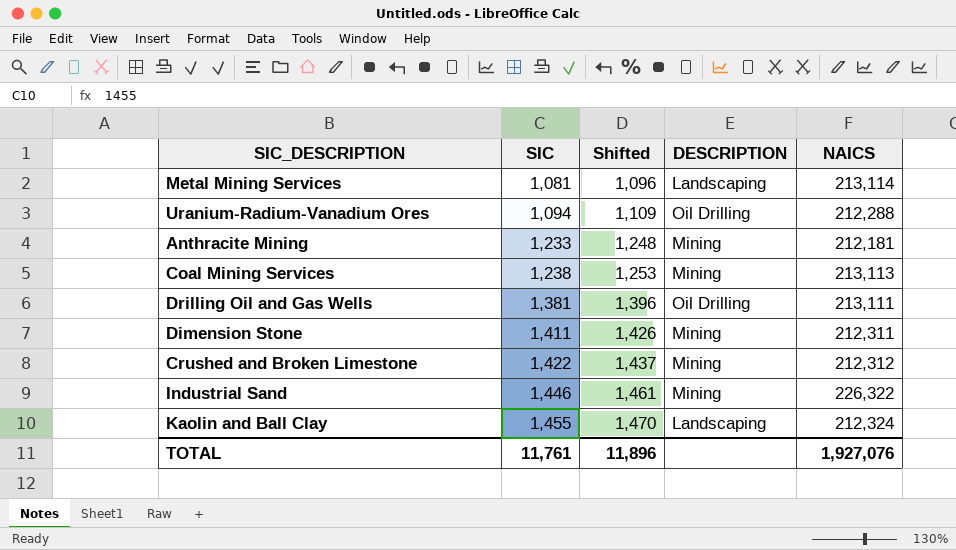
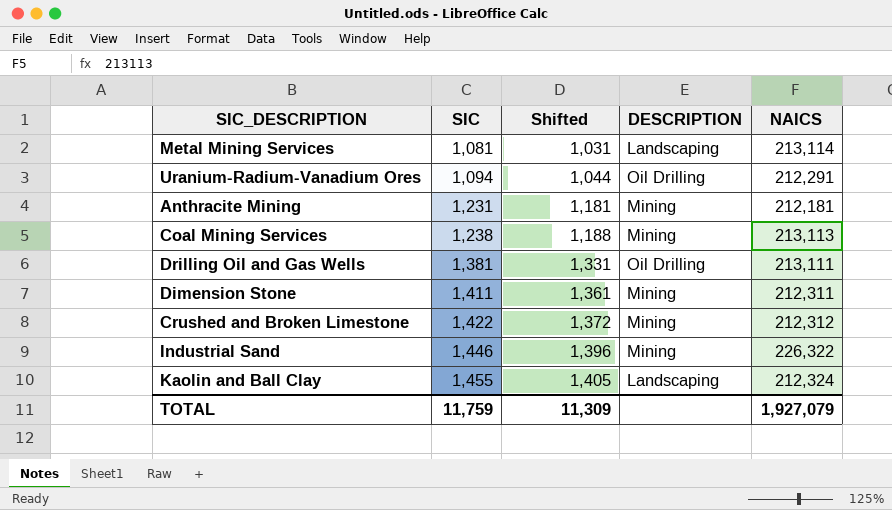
column Shifted | formula: [SIC] + 15 -> [SIC] - 50
Uranium-Radium-Vanadium Ores | NAICS: 212,288 -> 212,291
Anthracite Mining | SIC: 1,233 -> 1,231
TOTAL | SIC: 11,761 -> 11,759
TOTAL | Shifted: 11,896 -> 11,309
TOTAL | NAICS: 1,927,076 -> 1,927,079

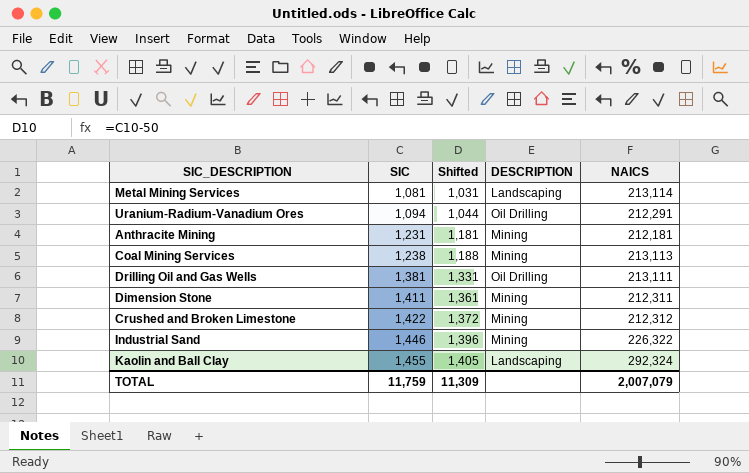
Kaolin and Ball Clay | NAICS: 212,324 -> 292,324
TOTAL | NAICS: 1,927,079 -> 2,007,079

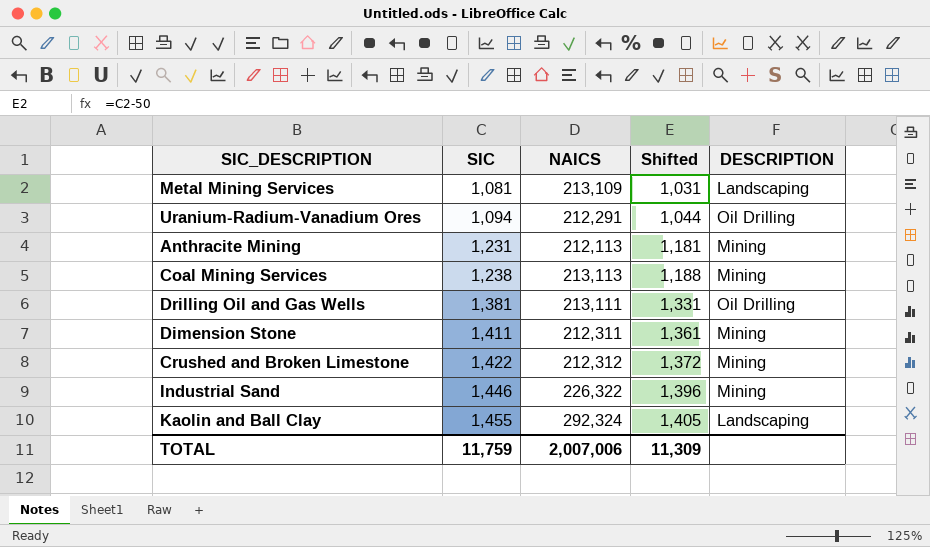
column NAICS | position: 5 -> 3
Metal Mining Services | NAICS: 213,114 -> 213,109
Anthracite Mining | NAICS: 212,181 -> 212,113
TOTAL | NAICS: 2,007,079 -> 2,007,006

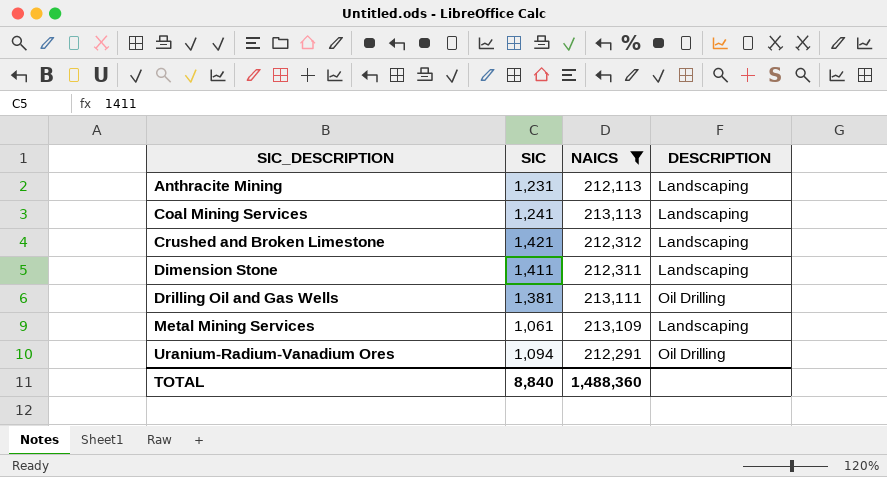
filter: none -> NAICS <= 213,113
row order: SIC ascending -> SIC_DESCRIPTION ascending
column Shifted | formula: [SIC] - 50 -> none
Anthracite Mining | DESCRIPTION: Mining -> Landscaping
Coal Mining Services | SIC: 1,238 -> 1,241
Coal Mining Services | DESCRIPTION: Mining -> Landscaping
Crushed and Broken Limestone | SIC: 1,422 -> 1,421
Crushed and Broken Limestone | DESCRIPTION: Mining -> Landscaping
Dimension Stone | DESCRIPTION: Mining -> Landscaping
Metal Mining Services | SIC: 1,081 -> 1,061
TOTAL | SIC: 11,759 -> 8,840
TOTAL | NAICS: 2,007,006 -> 1,488,360

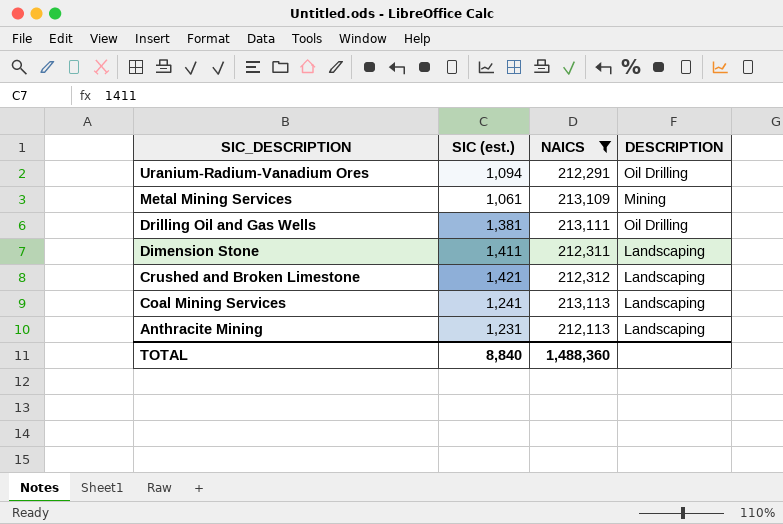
row order: SIC_DESCRIPTION ascending -> SIC_DESCRIPTION descending
column name: SIC -> SIC (est.)
Metal Mining Services | DESCRIPTION: Landscaping -> Mining

